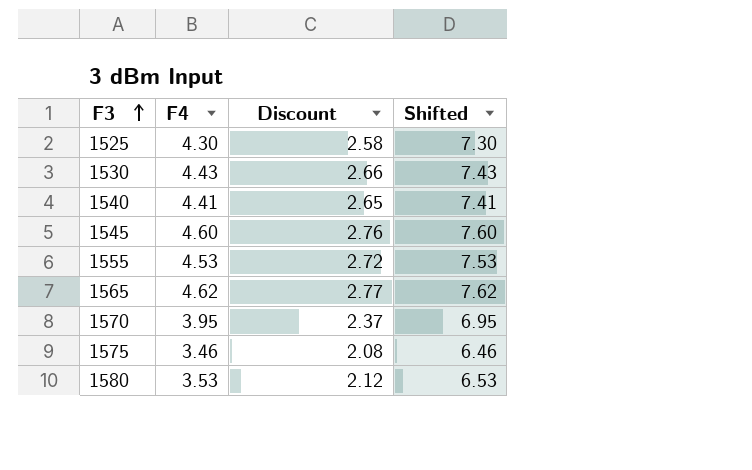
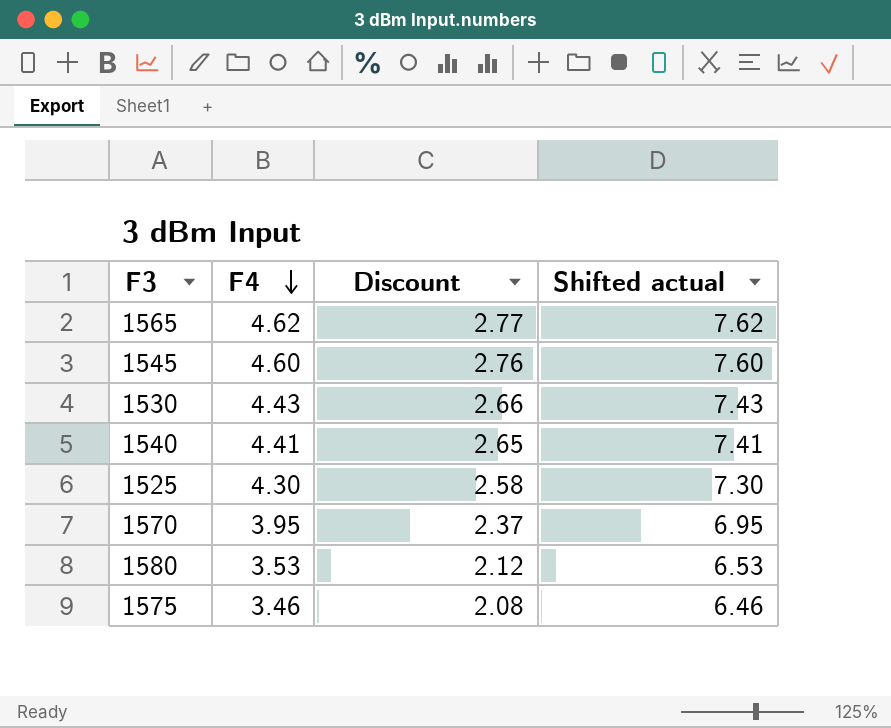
row order: F3 ascending -> F4 descending
column name: Shifted -> Shifted actual
row 1555: 4.53 | 2.72 | 7.53 -> none

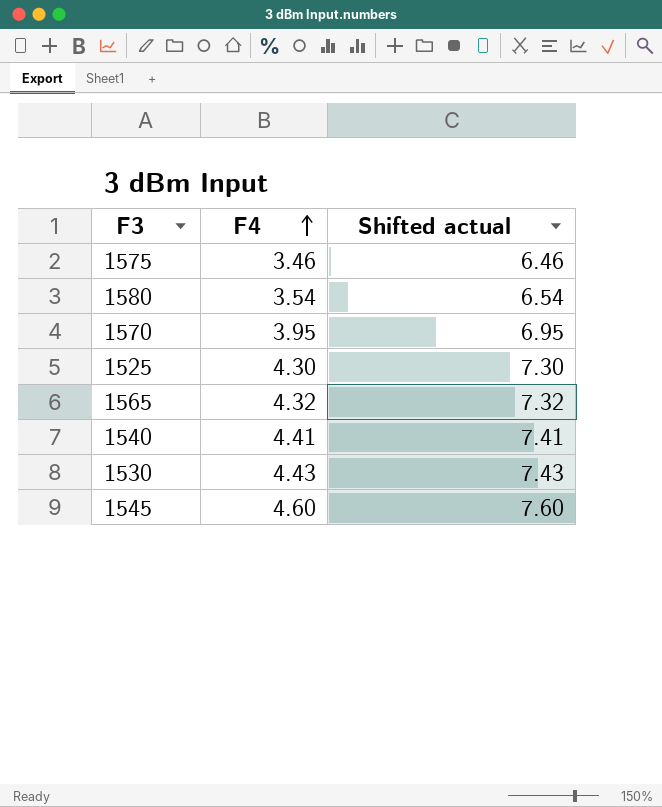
row order: F4 descending -> F4 ascending
column Discount | formula: [F4] * 0.6 -> none
1580 | F4: 3.53 -> 3.54
1580 | Shifted actual: 6.53 -> 6.54
1565 | F4: 4.62 -> 4.32
1565 | Shifted actual: 7.62 -> 7.32

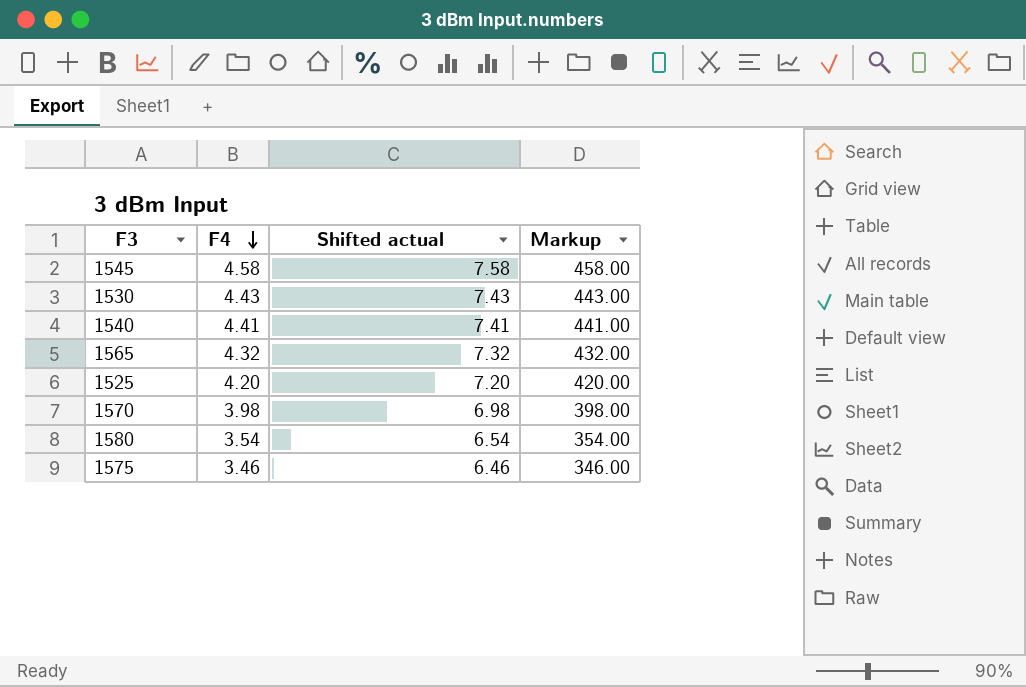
row order: F4 ascending -> F4 descending
column Markup | formula: none -> [F4] * 100
1545 | F4: 4.60 -> 4.58
1545 | Shifted actual: 7.60 -> 7.58
1525 | F4: 4.30 -> 4.20
1525 | Shifted actual: 7.30 -> 7.20
1570 | F4: 3.95 -> 3.98
1570 | Shifted actual: 6.95 -> 6.98

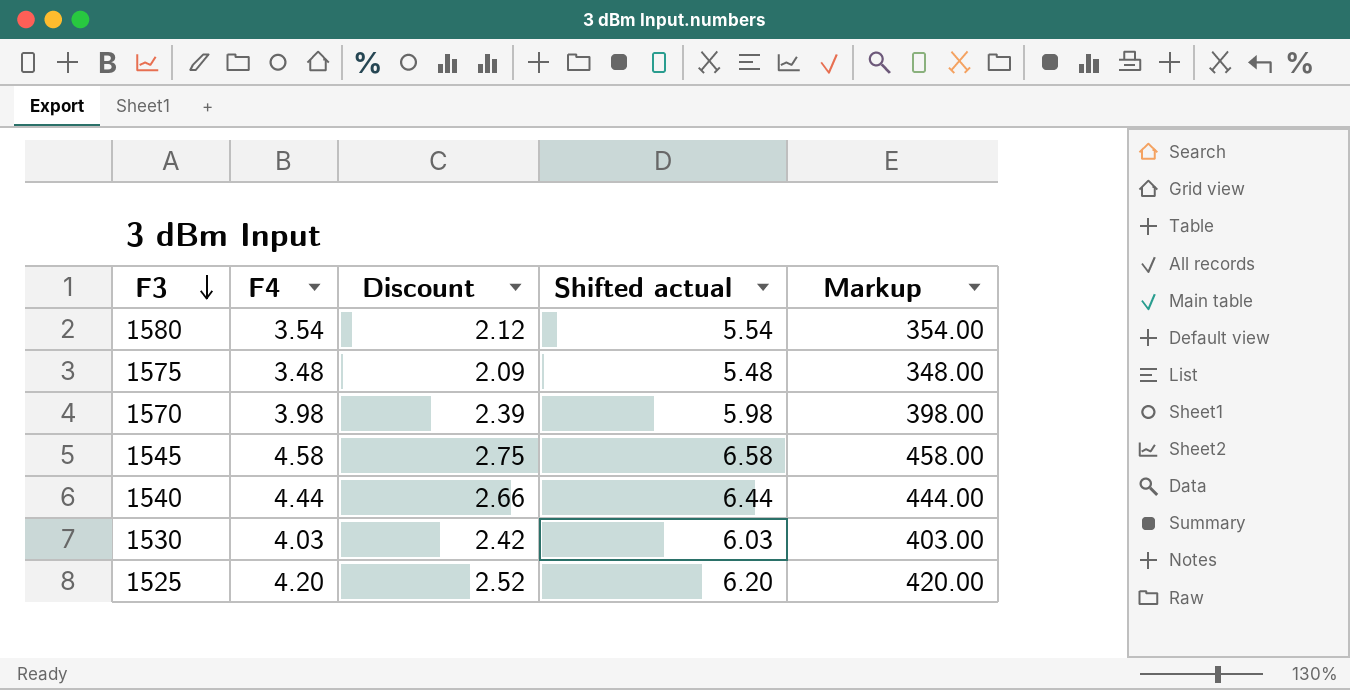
row order: F4 descending -> F3 descending
column Discount | formula: none -> [F4] * 0.6
column Shifted actual | formula: [F4] + 3 -> [F4] + 2
row 1565: 4.32 | 7.32 | 432.00 -> none
1575 | F4: 3.46 -> 3.48
1575 | Markup: 346.00 -> 348.00
1540 | F4: 4.41 -> 4.44
1540 | Markup: 441.00 -> 444.00
1530 | F4: 4.43 -> 4.03
1530 | Markup: 443.00 -> 403.00

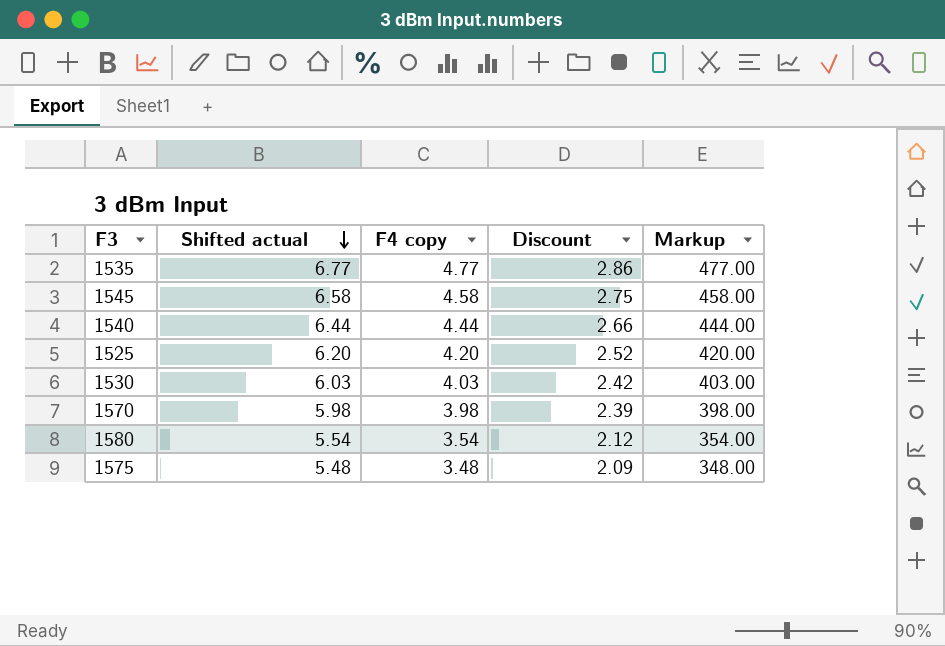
row order: F3 descending -> Shifted actual descending
column Shifted actual | position: 4 -> 2
column name: F4 -> F4 copy
row 1535: none -> 6.77 | 4.77 | 2.86 | 477.00

